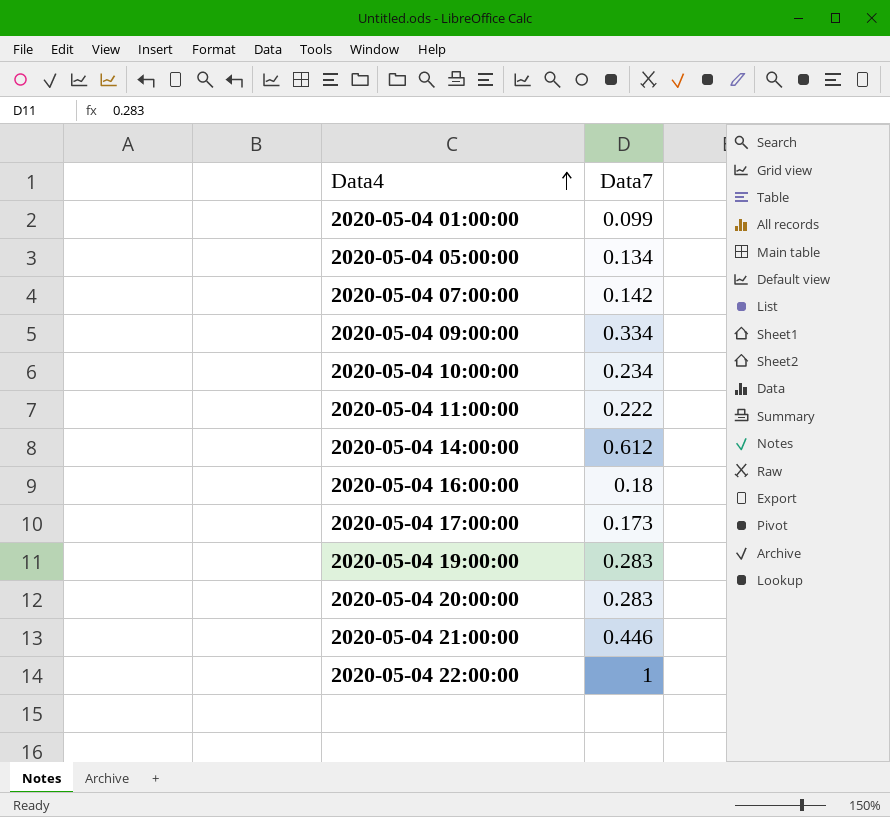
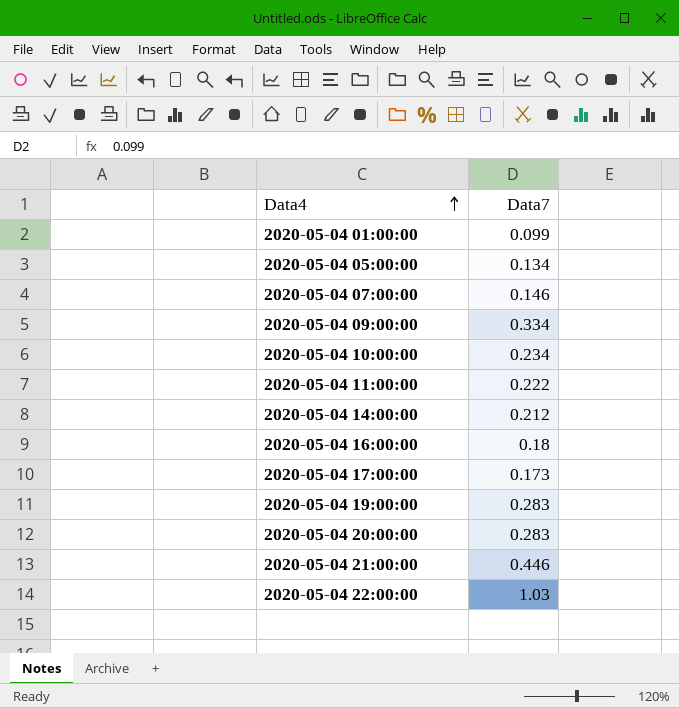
2020-05-04 07:00:00 | Data7: 0.142 -> 0.146
2020-05-04 14:00:00 | Data7: 0.612 -> 0.212
2020-05-04 22:00:00 | Data7: 1 -> 1.03

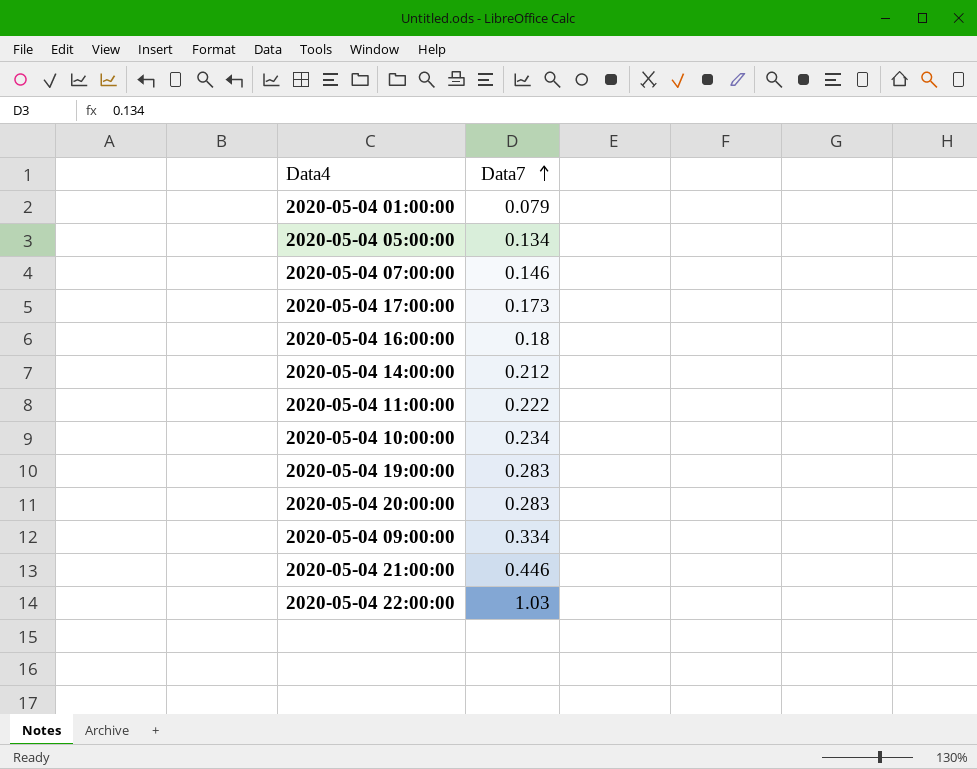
row order: Data4 ascending -> Data7 ascending
2020-05-04 01:00:00 | Data7: 0.099 -> 0.079

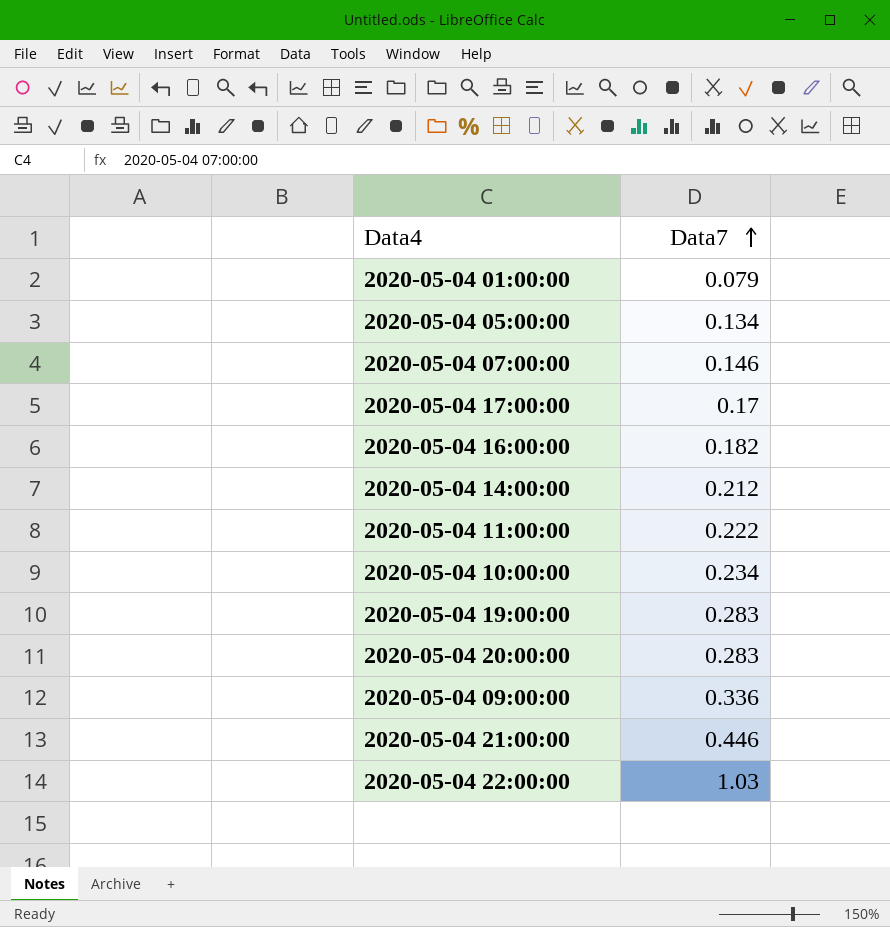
2020-05-04 17:00:00 | Data7: 0.173 -> 0.17
2020-05-04 16:00:00 | Data7: 0.18 -> 0.182
2020-05-04 09:00:00 | Data7: 0.334 -> 0.336

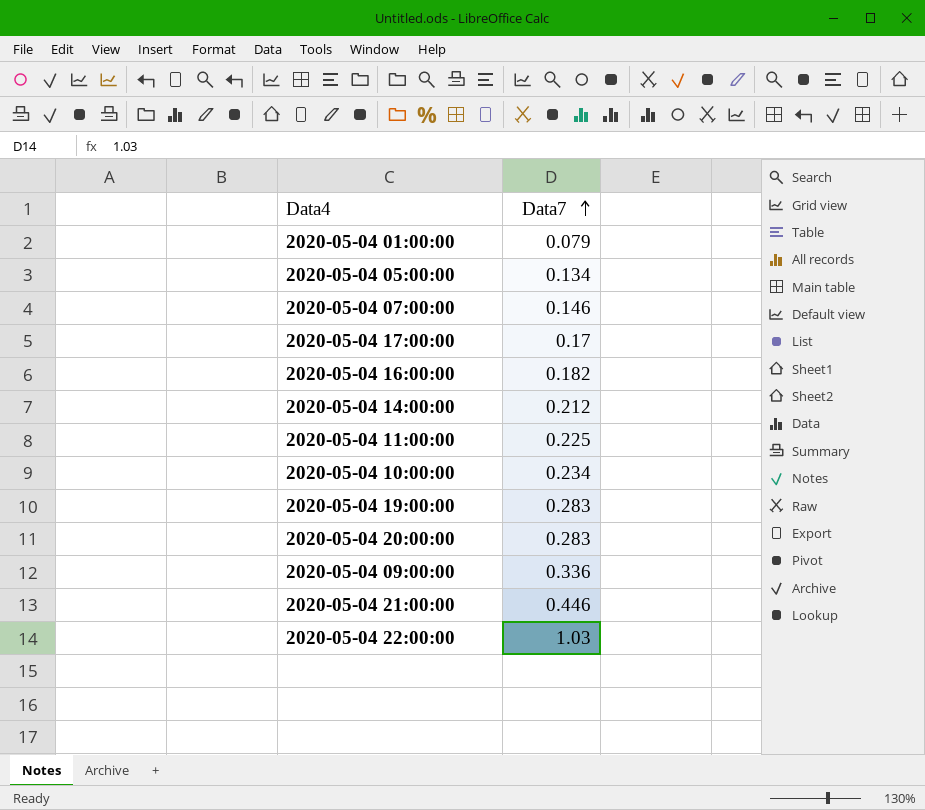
2020-05-04 11:00:00 | Data7: 0.222 -> 0.225

